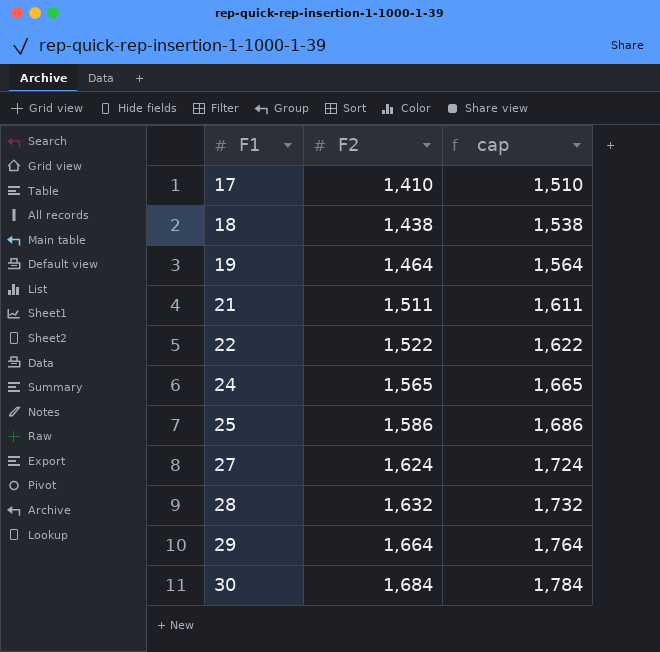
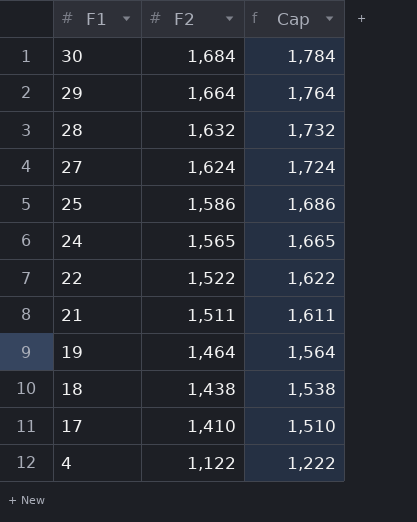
row order: F1 ascending -> F1 descending
column name: cap -> Cap
row 4: none -> 1,122 | 1,222

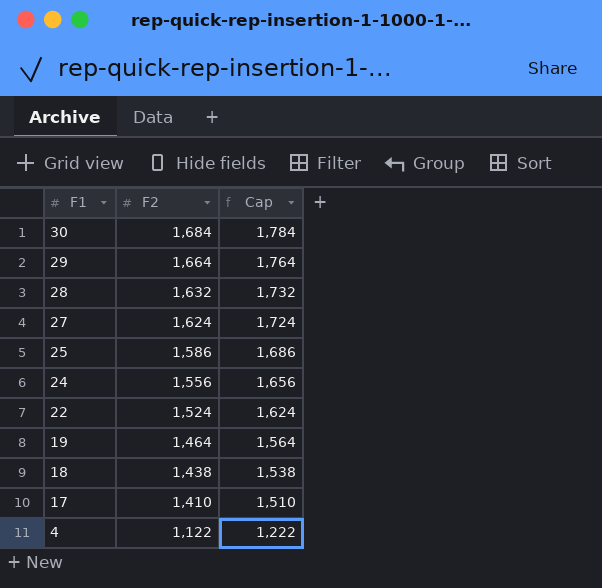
row 21: 1,511 | 1,611 -> none
24 | F2: 1,565 -> 1,556
24 | Cap: 1,665 -> 1,656
22 | F2: 1,522 -> 1,524
22 | Cap: 1,622 -> 1,624

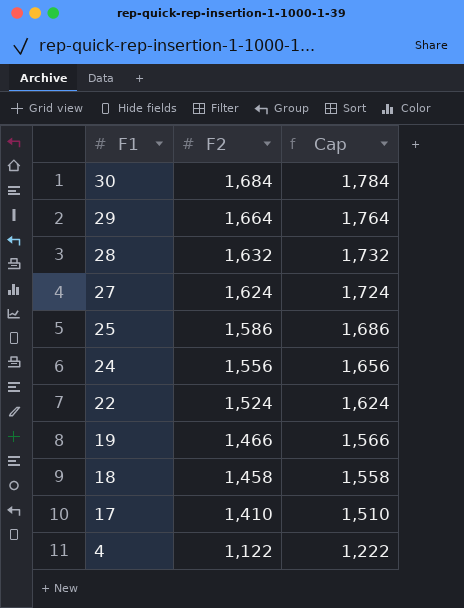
19 | F2: 1,464 -> 1,466
19 | Cap: 1,564 -> 1,566
18 | F2: 1,438 -> 1,458
18 | Cap: 1,538 -> 1,558

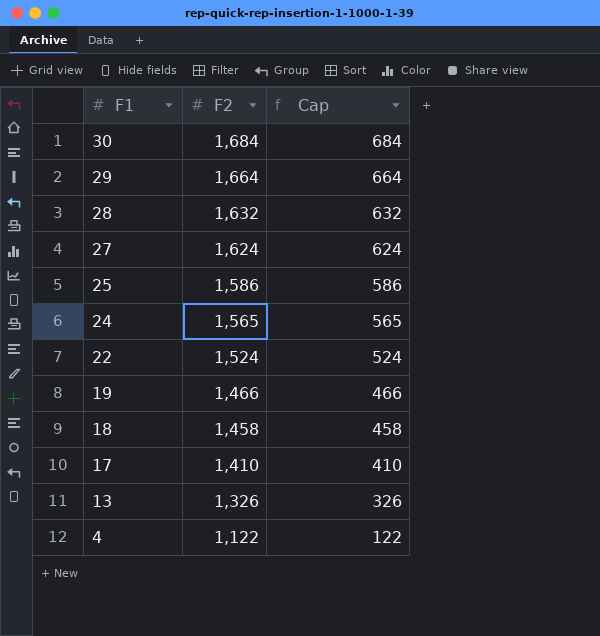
column Cap | formula: [F2] + 100 -> [F2] - 1000
24 | F2: 1,556 -> 1,565
row 13: none -> 1,326 | 326

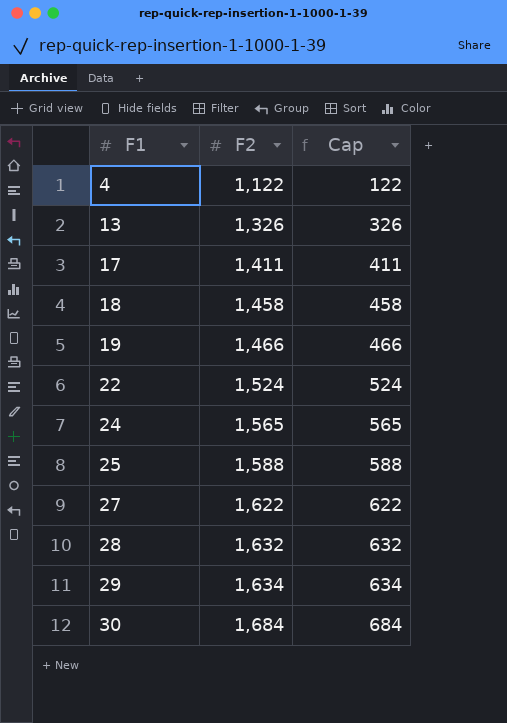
row order: F1 descending -> F1 ascending
17 | F2: 1,410 -> 1,411
17 | Cap: 410 -> 411
25 | F2: 1,586 -> 1,588
25 | Cap: 586 -> 588
27 | F2: 1,624 -> 1,622
27 | Cap: 624 -> 622
29 | F2: 1,664 -> 1,634
29 | Cap: 664 -> 634

